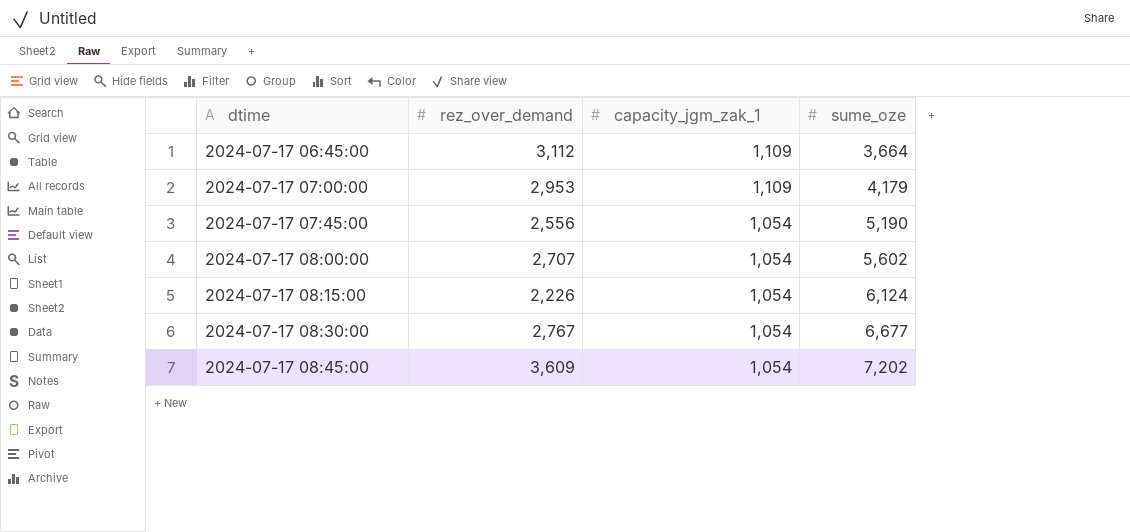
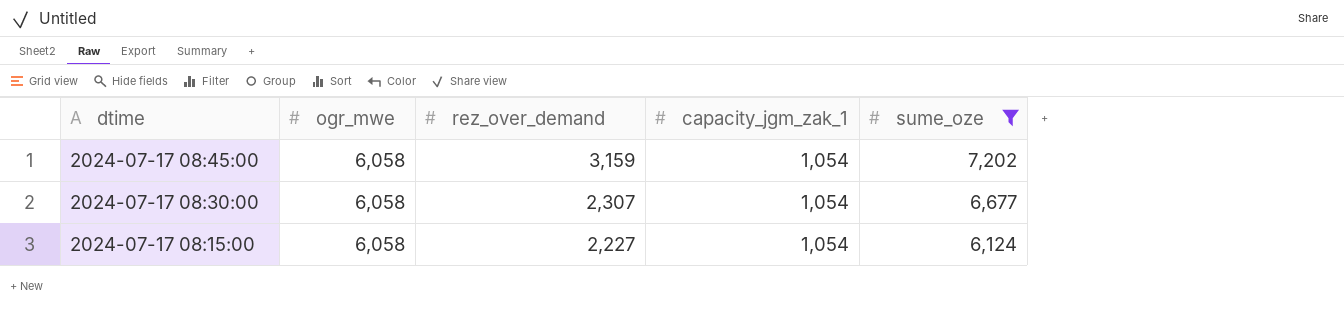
filter: none -> sume_oze >= 6,124
row order: dtime ascending -> dtime descending
column ogr_mwe | position: none -> 2
2024-07-17 08:45:00 | rez_over_demand: 3,609 -> 3,159
2024-07-17 08:30:00 | rez_over_demand: 2,767 -> 2,307
2024-07-17 08:15:00 | rez_over_demand: 2,226 -> 2,227

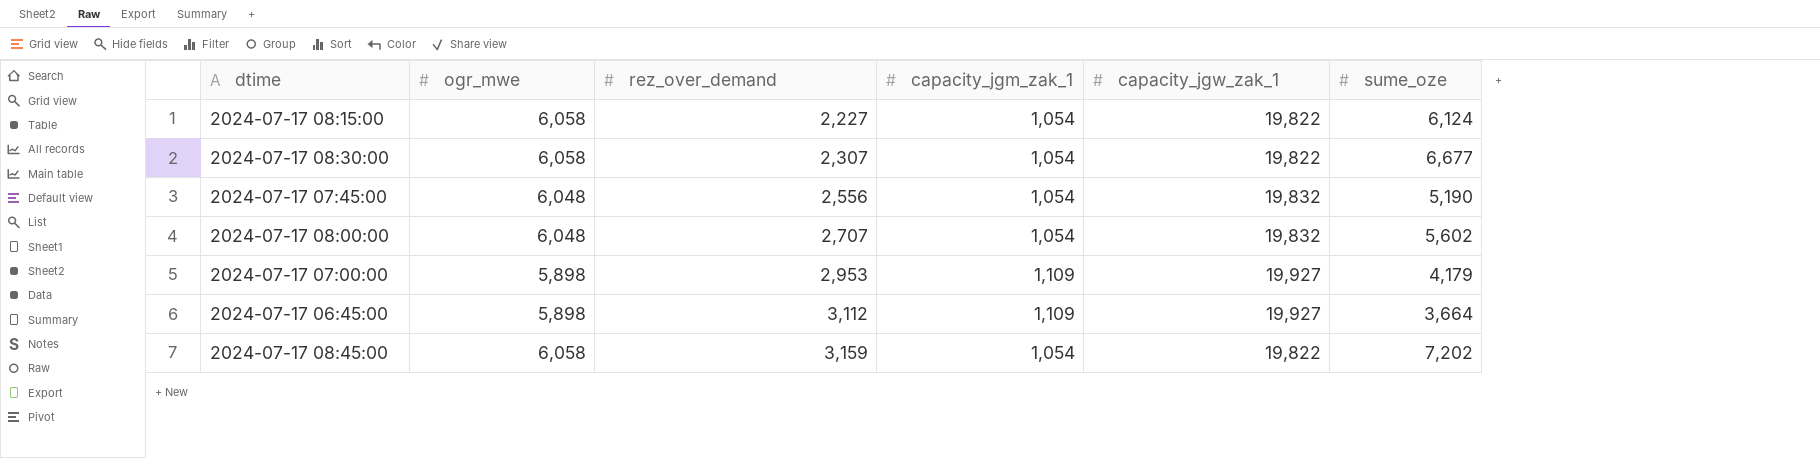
filter: sume_oze >= 6,124 -> none
row order: dtime descending -> rez_over_demand ascending
column capacity_jgw_zak_1 | position: none -> 5

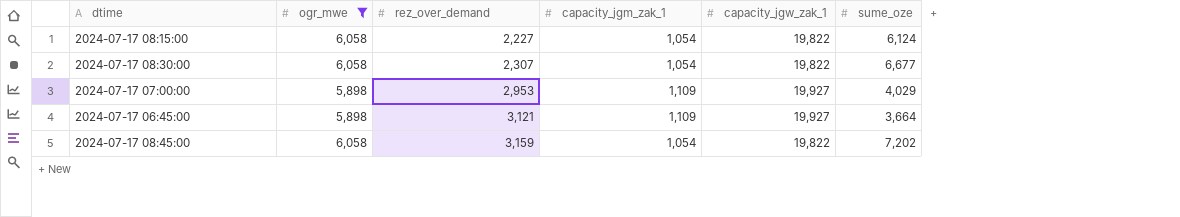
filter: none -> ogr_mwe != 6,048
2024-07-17 07:00:00 | sume_oze: 4,179 -> 4,029
2024-07-17 06:45:00 | rez_over_demand: 3,112 -> 3,121

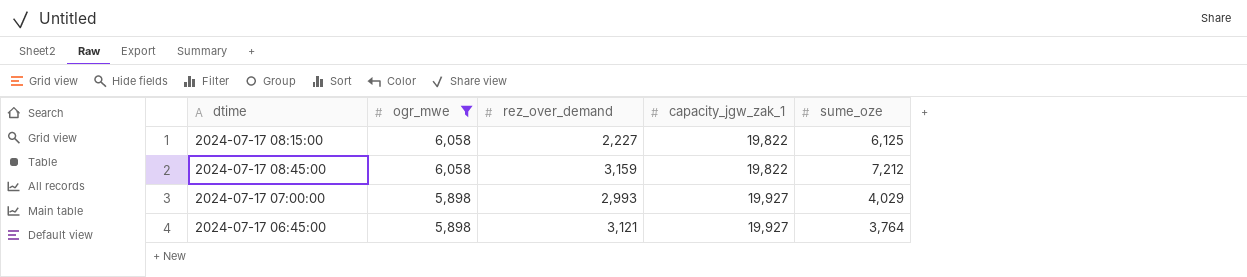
row order: rez_over_demand ascending -> ogr_mwe descending
column capacity_jgm_zak_1 | position: 4 -> none
row 2024-07-17 08:30:00: 6,058 | 2,307 | 1,054 | 19,822 | 6,677 -> none
2024-07-17 08:15:00 | sume_oze: 6,124 -> 6,125
2024-07-17 08:45:00 | sume_oze: 7,202 -> 7,212
2024-07-17 07:00:00 | rez_over_demand: 2,953 -> 2,993
2024-07-17 06:45:00 | sume_oze: 3,664 -> 3,764

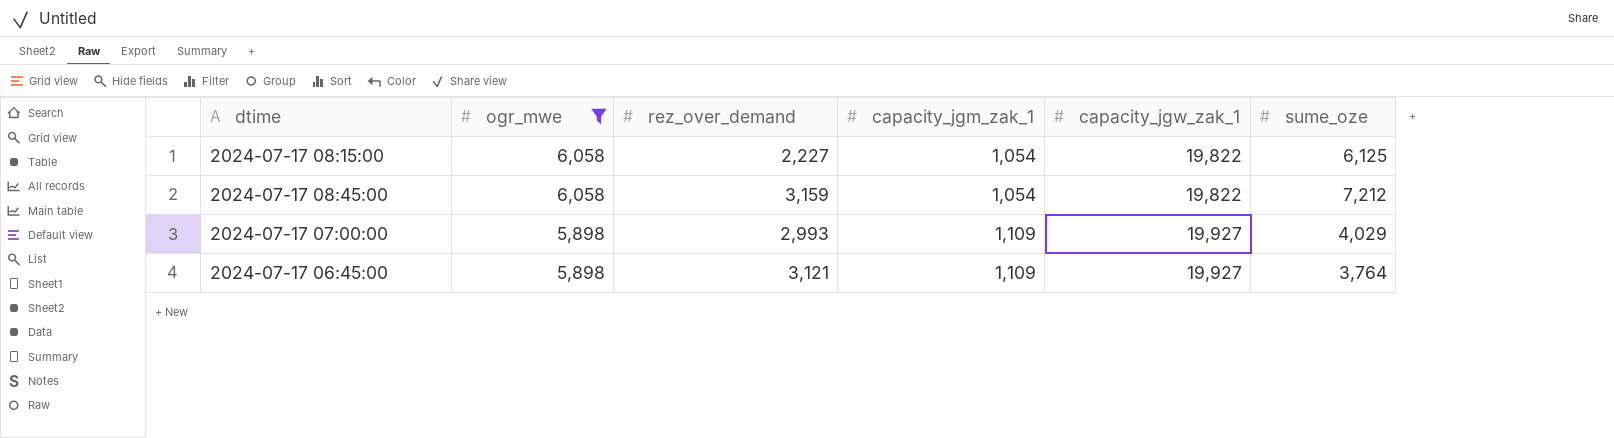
column capacity_jgm_zak_1 | position: none -> 4

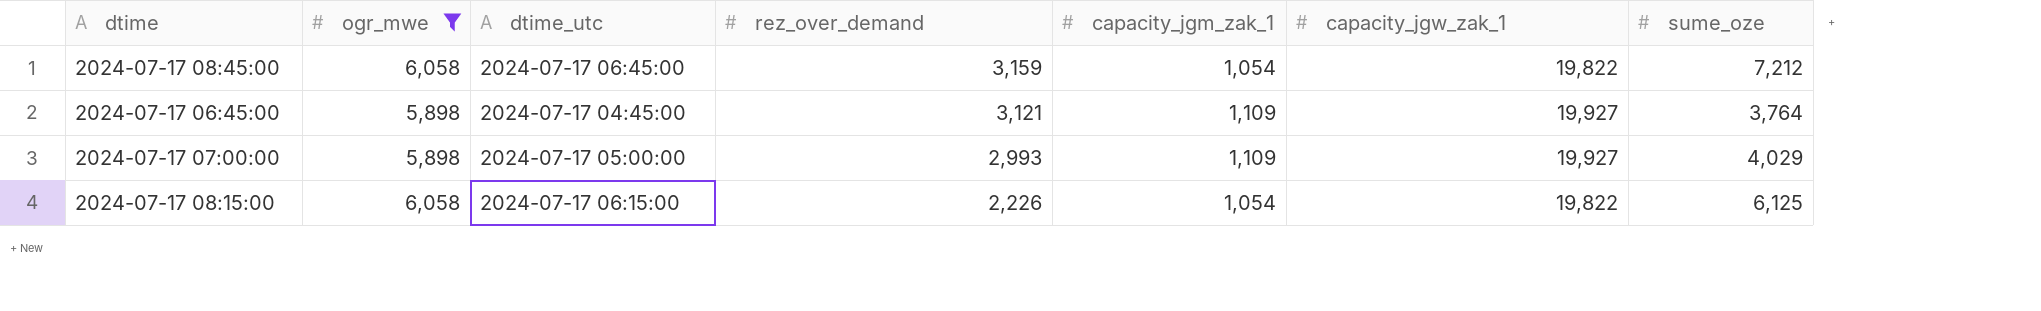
row order: ogr_mwe descending -> rez_over_demand descending
column dtime_utc | position: none -> 3
2024-07-17 08:15:00 | rez_over_demand: 2,227 -> 2,226

